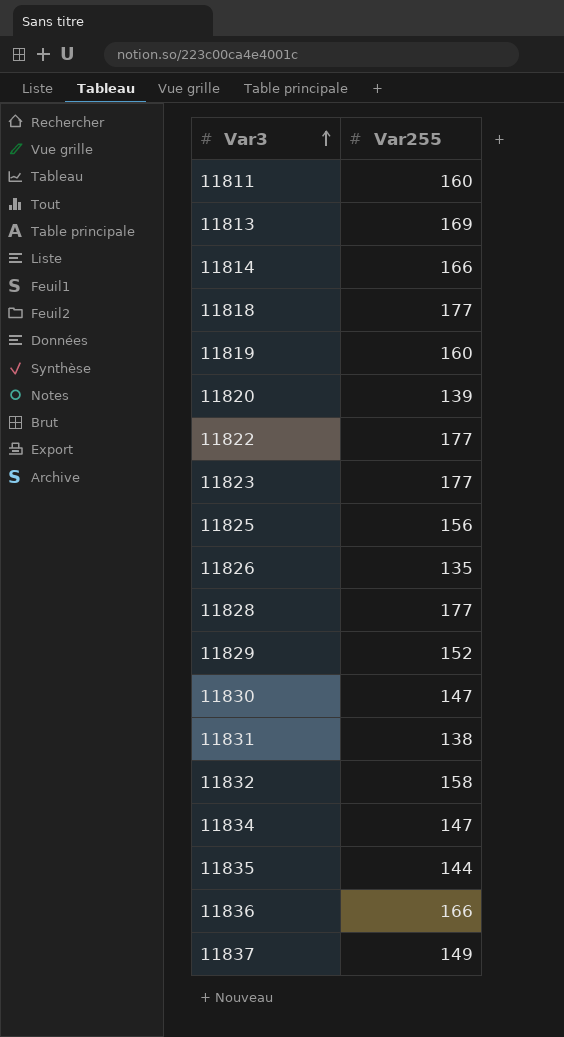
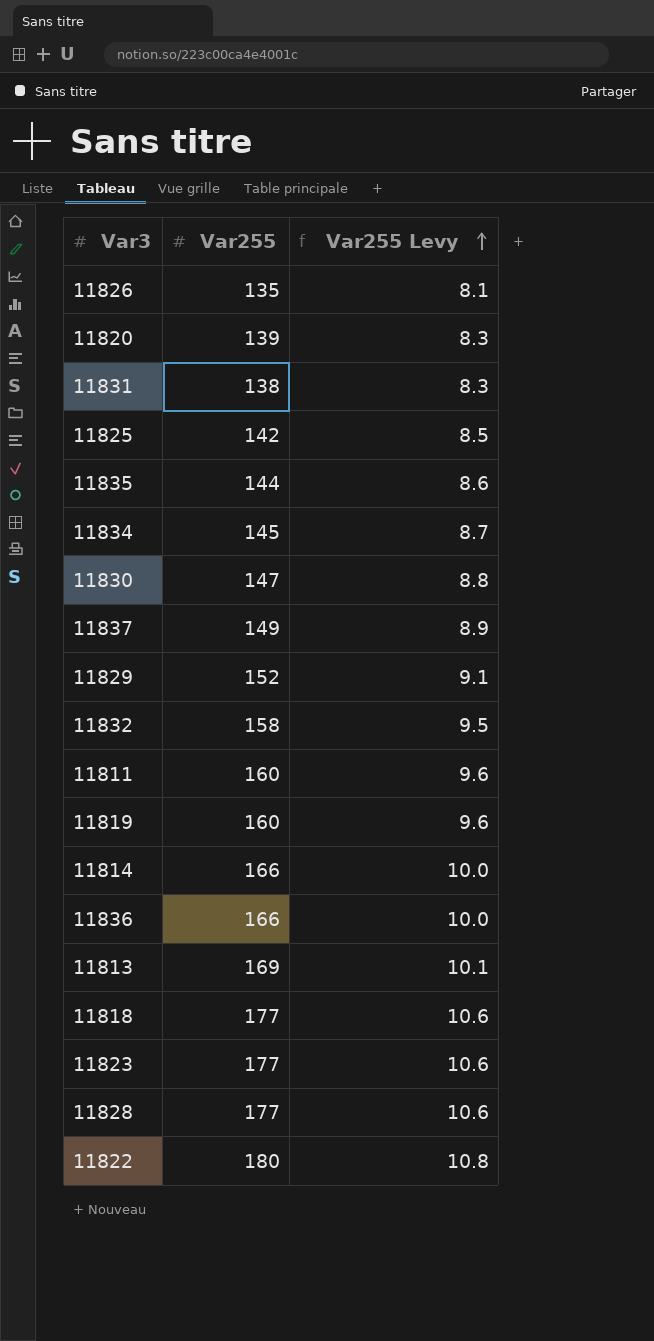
row order: Var3 ascending -> Var255 Levy ascending
column Var255 Levy | formula: none -> [Var255] * 0.06
11825 | Var255: 156 -> 142
11834 | Var255: 147 -> 145
11822 | Var255: 177 -> 180

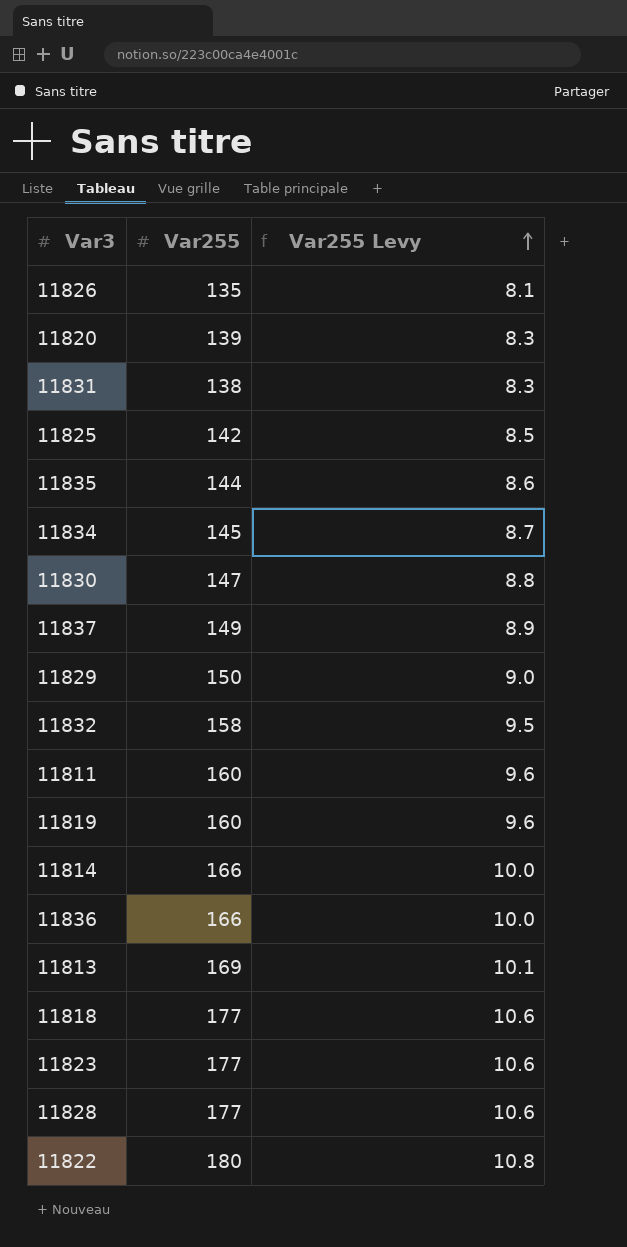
11829 | Var255: 152 -> 150
11829 | Var255 Levy: 9.1 -> 9.0

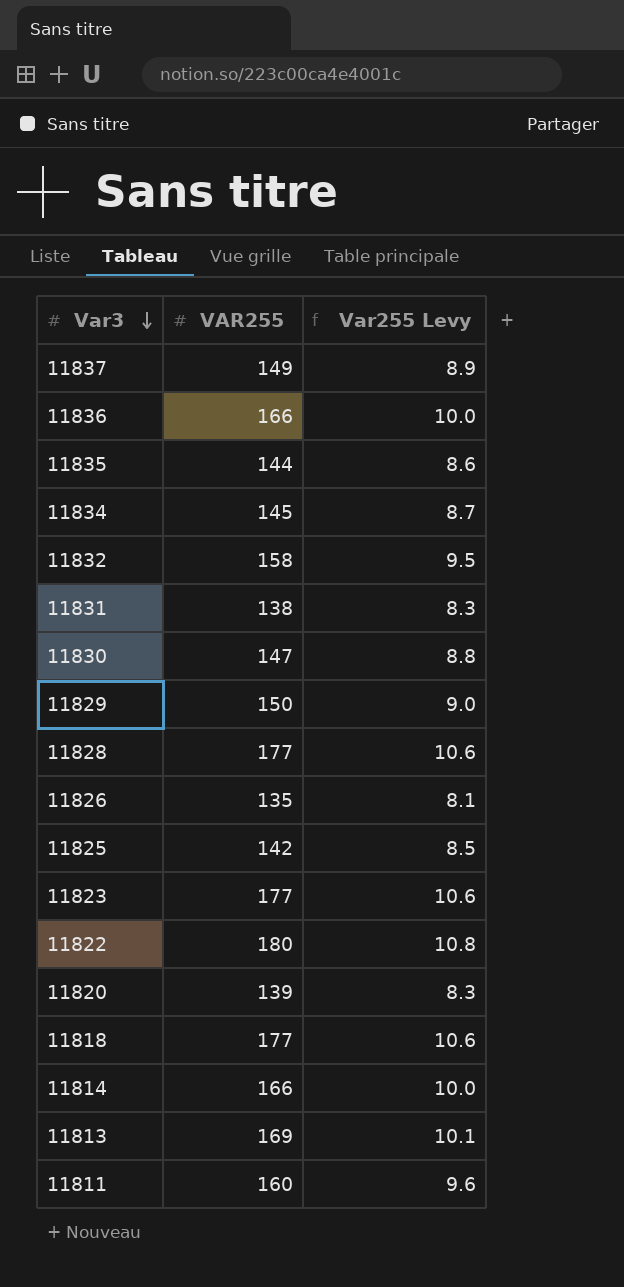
row order: Var255 Levy ascending -> Var3 descending
column name: Var255 -> VAR255
row 11819: 160 | 9.6 -> none

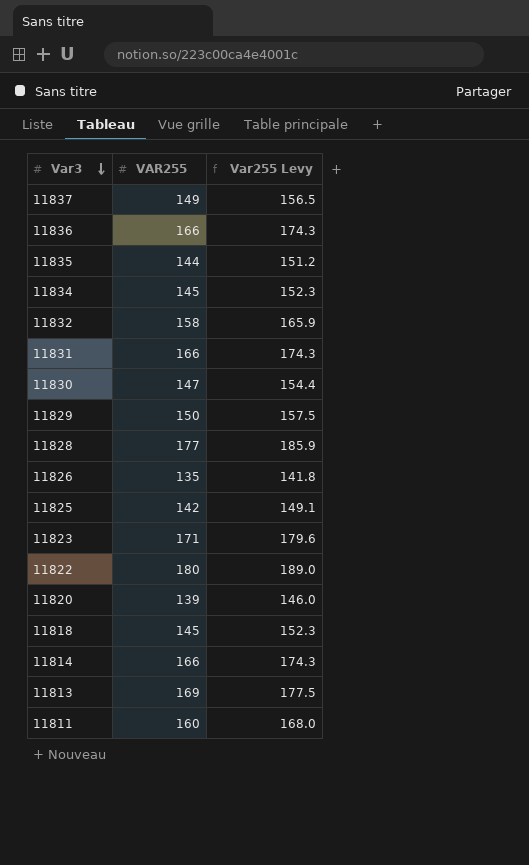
column Var255 Levy | formula: [VAR255] * 0.06 -> [VAR255] * 1.05
11831 | VAR255: 138 -> 166
11823 | VAR255: 177 -> 171
11818 | VAR255: 177 -> 145

